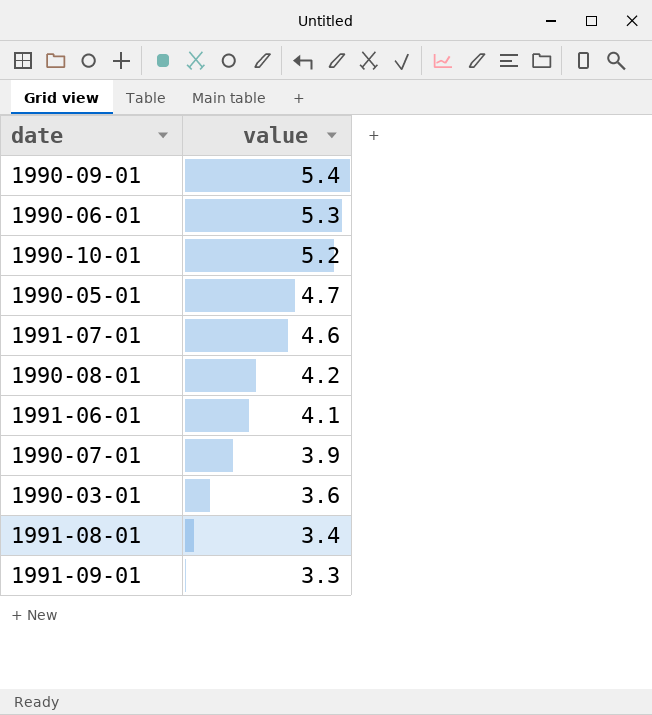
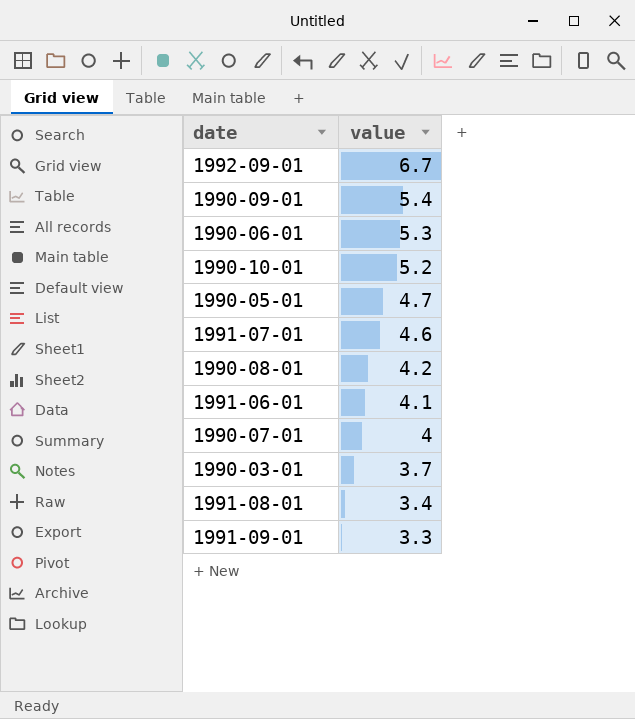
row 1992-09-01: none -> 6.7
1990-07-01 | value: 3.9 -> 4
1990-03-01 | value: 3.6 -> 3.7

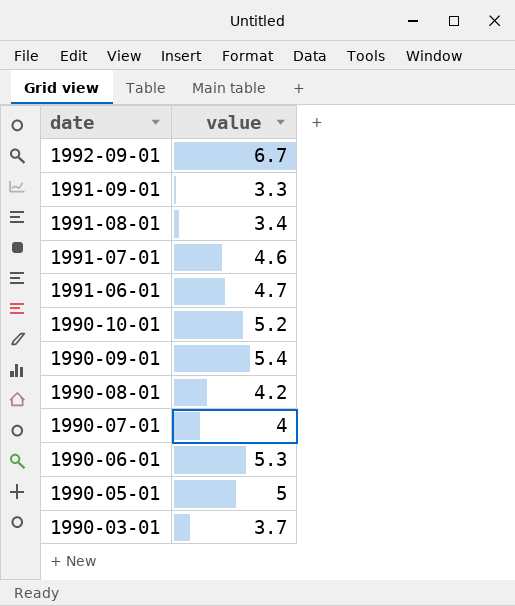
row order: value descending -> date descending
1991-06-01 | value: 4.1 -> 4.7
1990-05-01 | value: 4.7 -> 5

